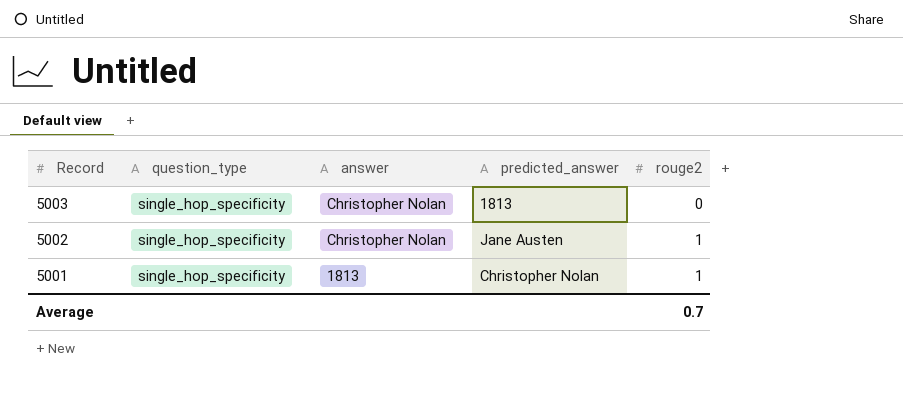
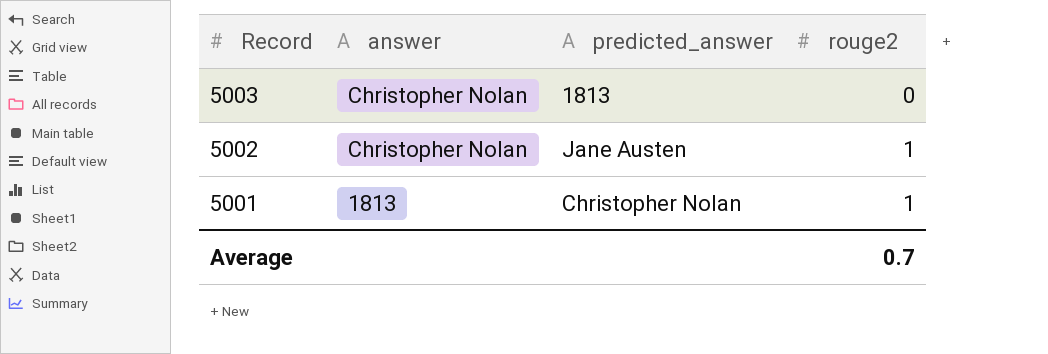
column question_type | position: 2 -> none

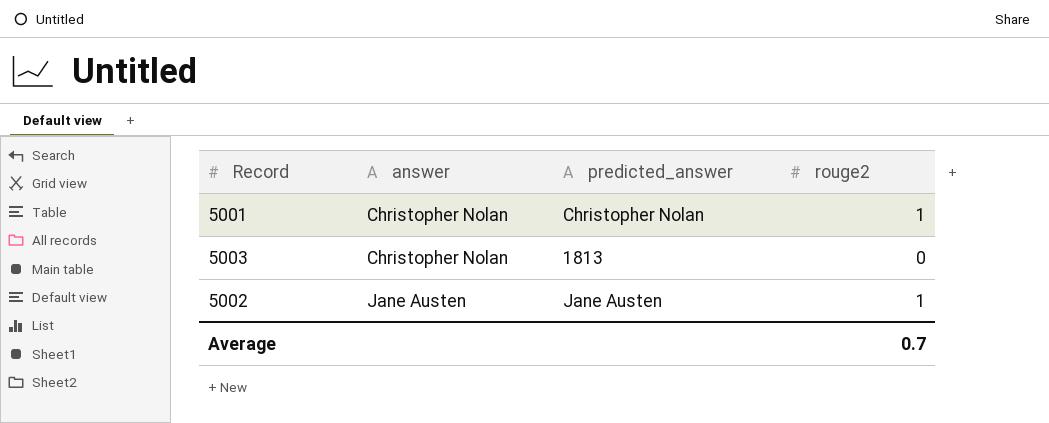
row order: Record descending -> answer ascending
5001 | answer: 1813 -> Christopher Nolan
5002 | answer: Christopher Nolan -> Jane Austen

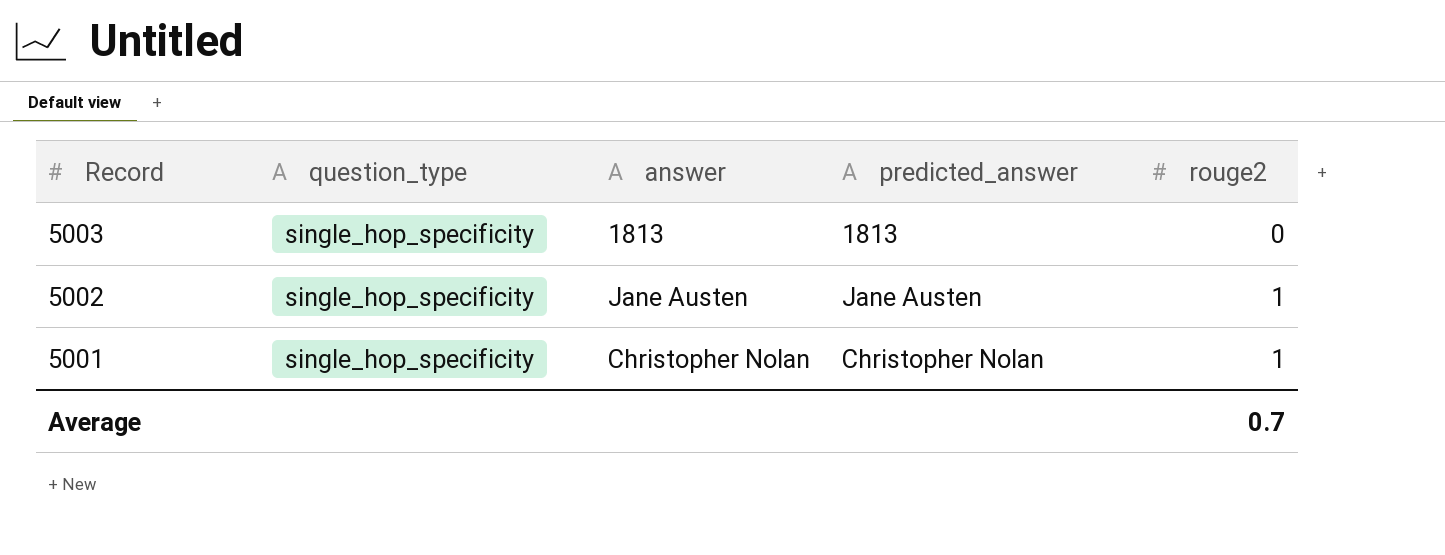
row order: answer ascending -> Record descending
column question_type | position: none -> 2
5003 | answer: Christopher Nolan -> 1813

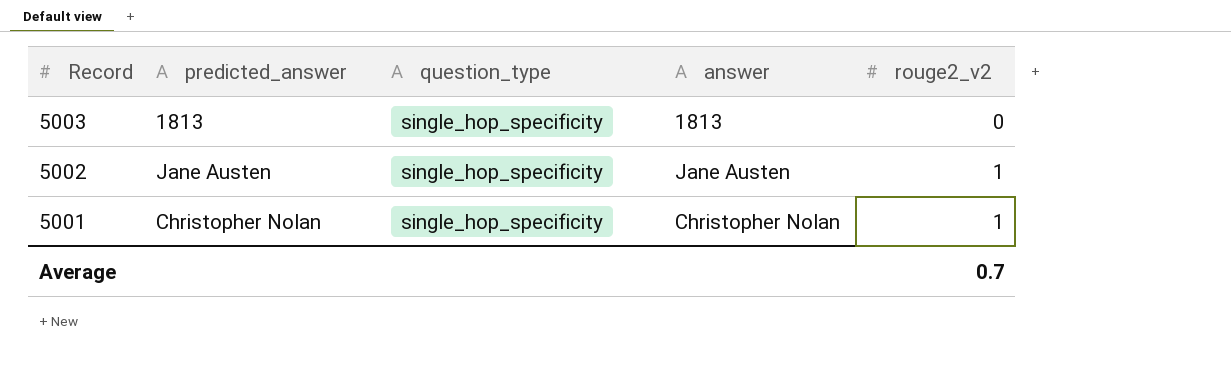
column predicted_answer | position: 4 -> 2
column name: rouge2 -> rouge2_v2

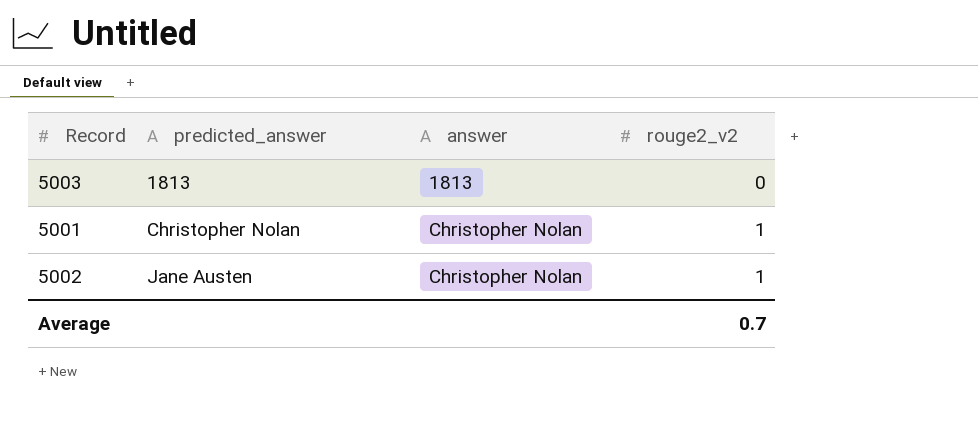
row order: Record descending -> predicted_answer ascending
column question_type | position: 3 -> none
5002 | answer: Jane Austen -> Christopher Nolan

